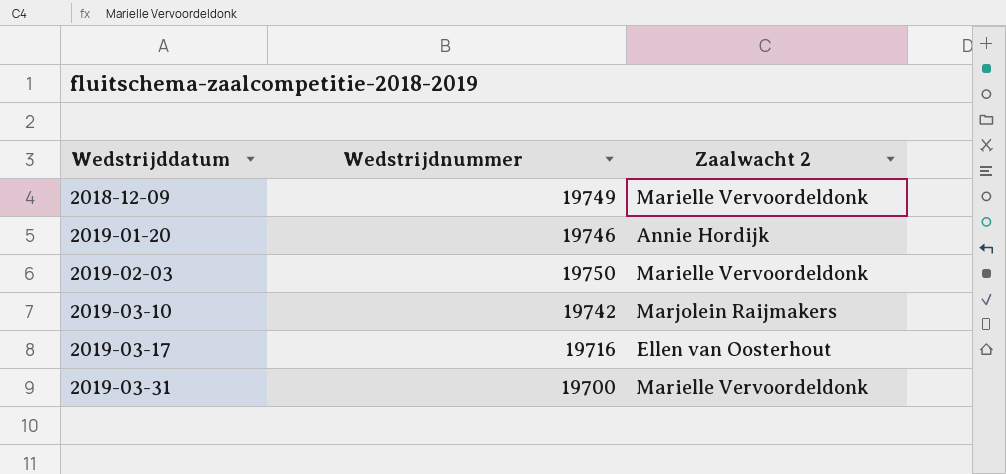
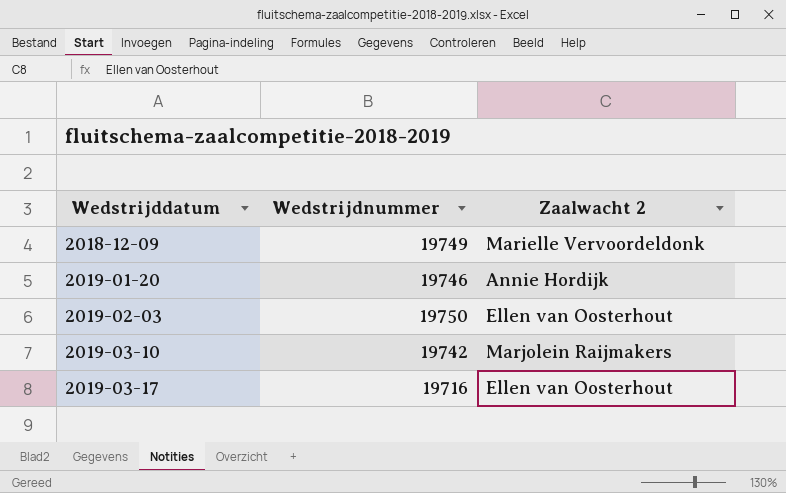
row 2019-03-31: 19700 | Marielle Vervoordeldonk -> none
2019-02-03 | Zaalwacht 2: Marielle Vervoordeldonk -> Ellen van Oosterhout

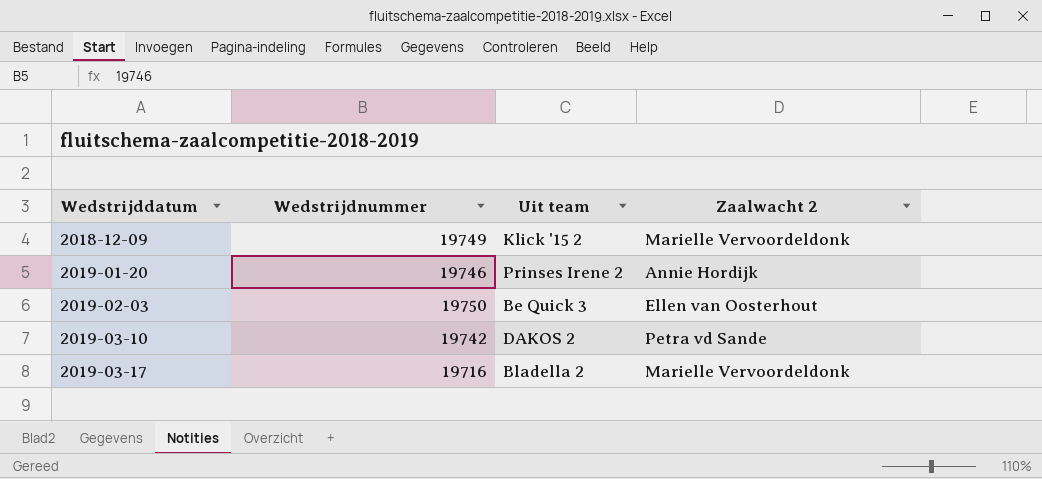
column Uit team | position: none -> 3
2019-03-10 | Zaalwacht 2: Marjolein Raijmakers -> Petra vd Sande
2019-03-17 | Zaalwacht 2: Ellen van Oosterhout -> Marielle Vervoordeldonk

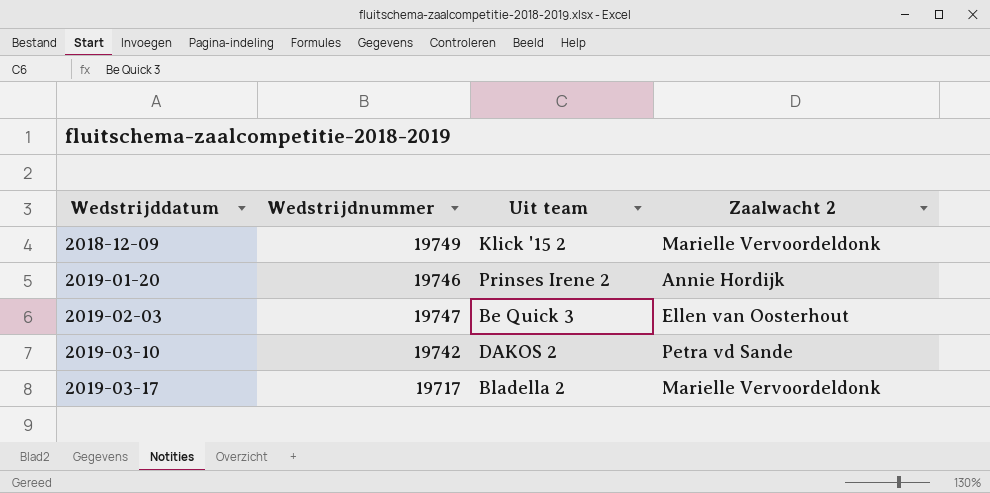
2019-02-03 | Wedstrijdnummer: 19750 -> 19747
2019-03-17 | Wedstrijdnummer: 19716 -> 19717

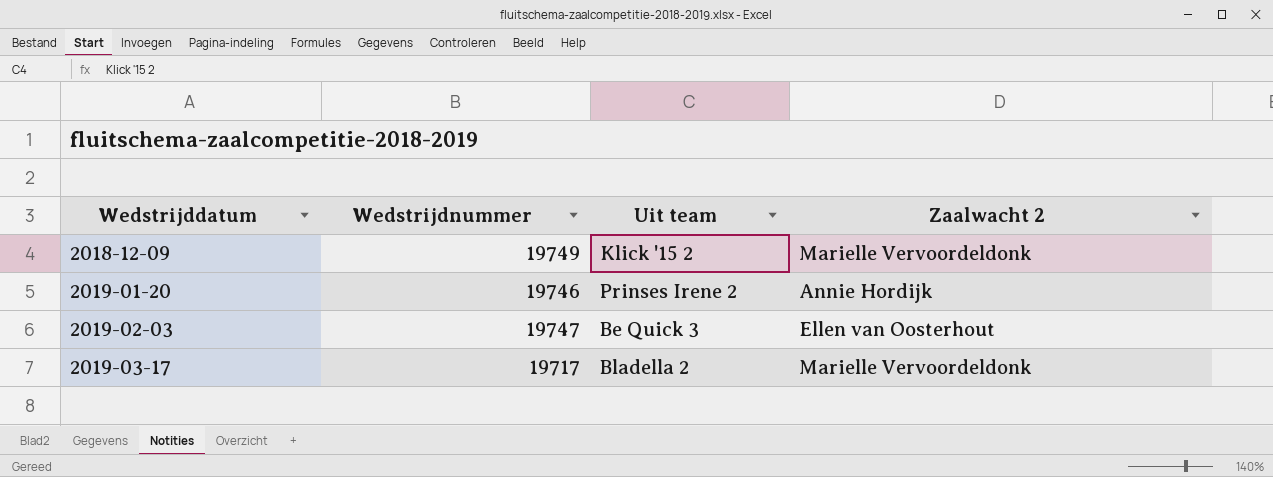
row 2019-03-10: 19742 | DAKOS 2 | Petra vd Sande -> none

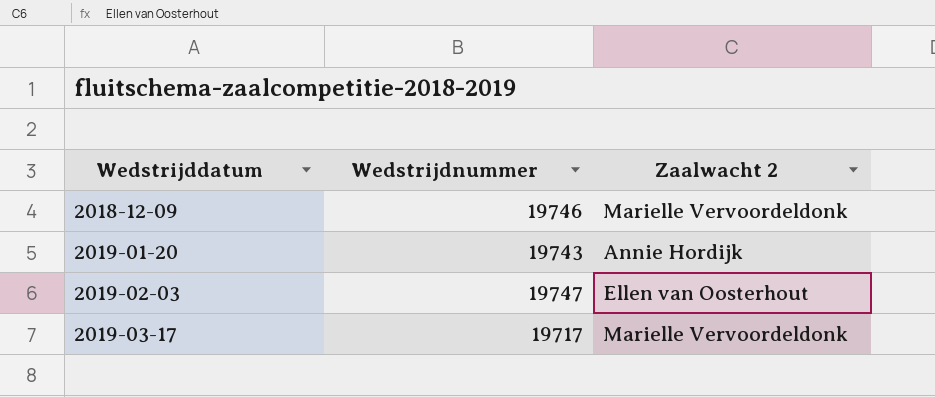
column Uit team | position: 3 -> none
2018-12-09 | Wedstrijdnummer: 19749 -> 19746
2019-01-20 | Wedstrijdnummer: 19746 -> 19743

